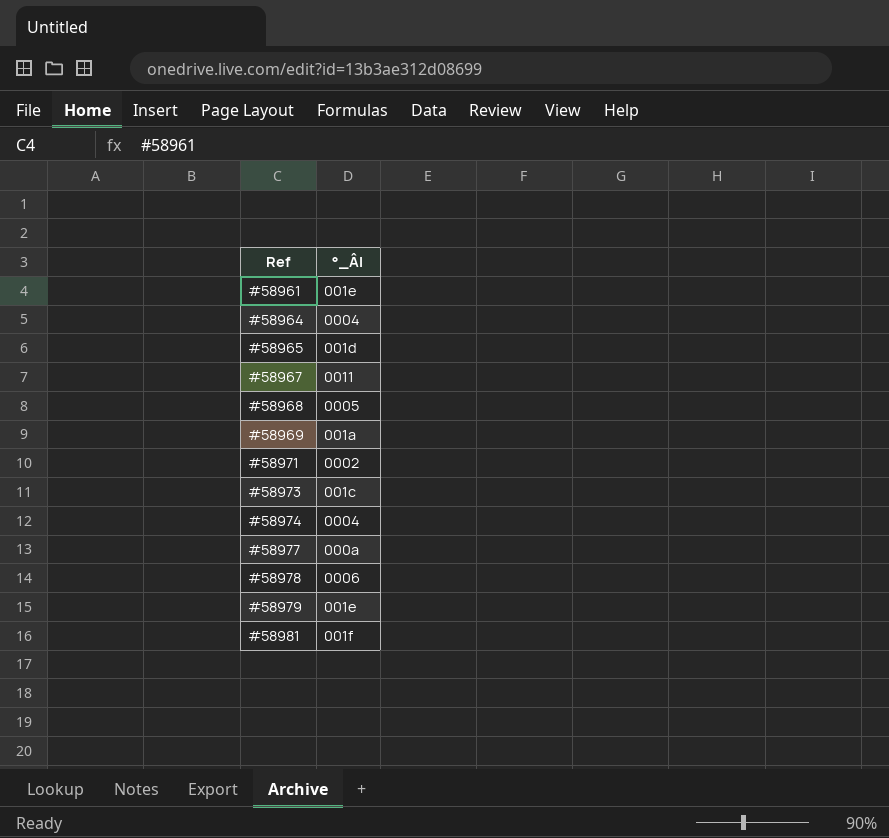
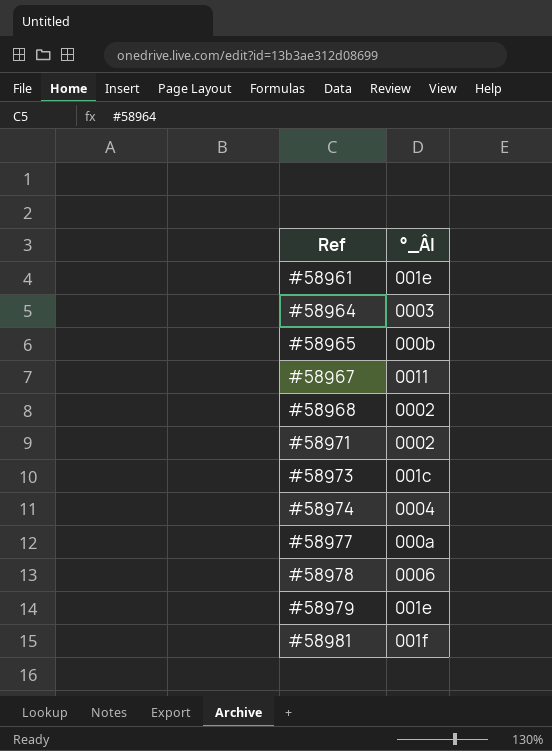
row #58969: 001a -> none
#58964 | °_ÂI: 0004 -> 0003
#58965 | °_ÂI: 001d -> 000b
#58968 | °_ÂI: 0005 -> 0002

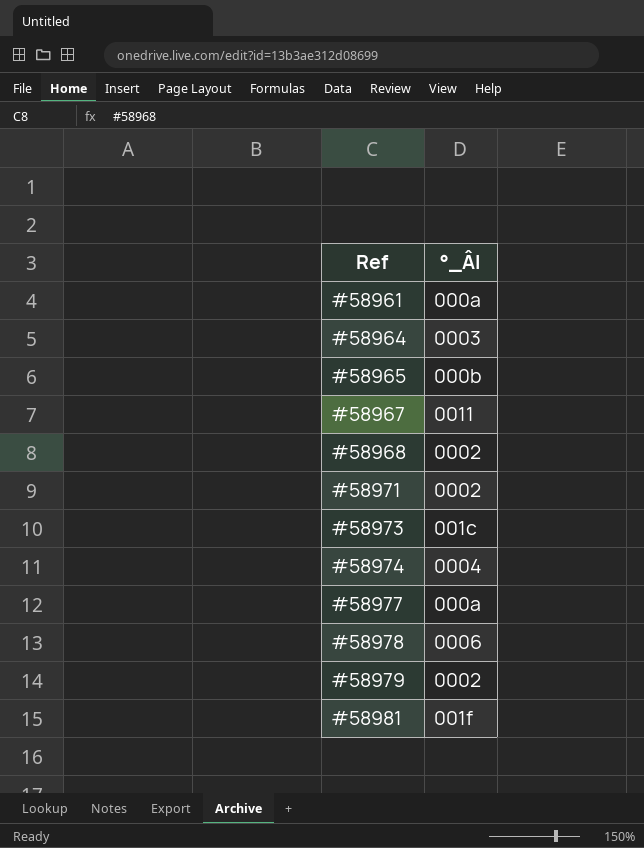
#58961 | °_ÂI: 001e -> 000a
#58979 | °_ÂI: 001e -> 0002

